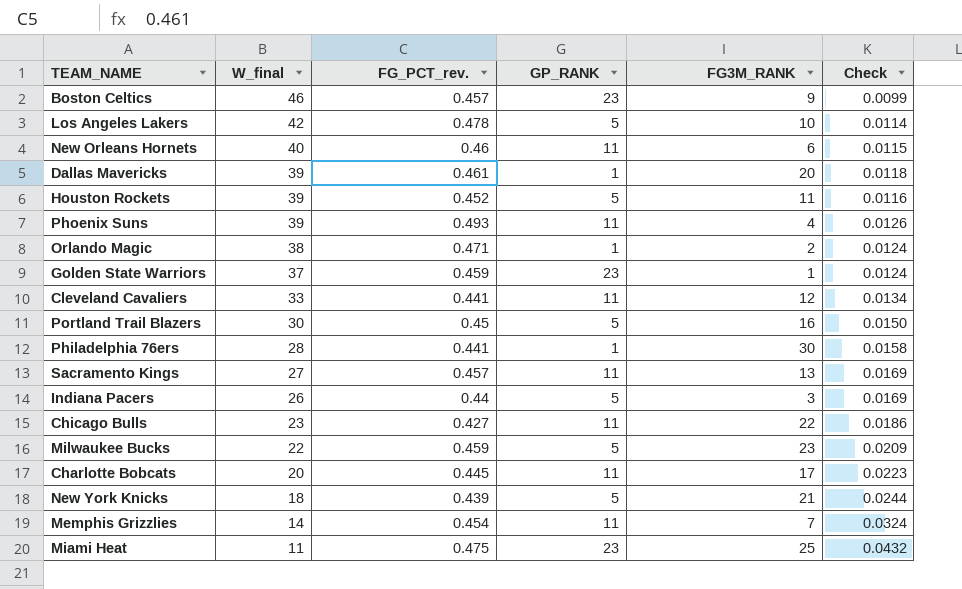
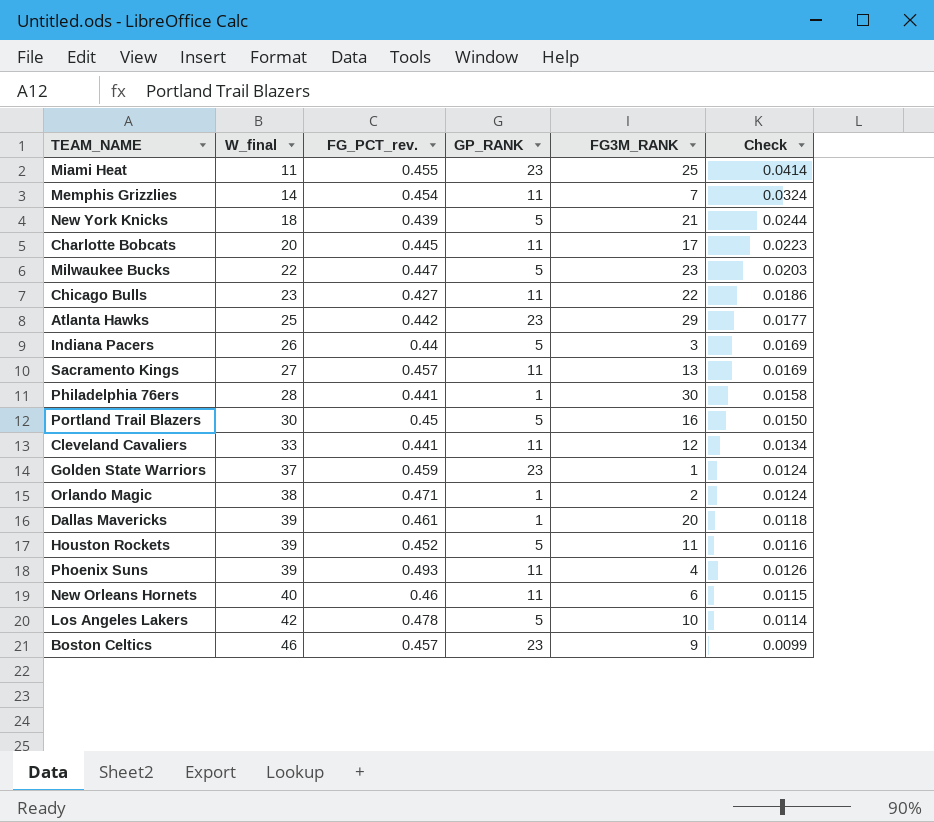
row order: W_final descending -> W_final ascending
Miami Heat | FG_PCT_rev.: 0.475 -> 0.455
Miami Heat | Check: 0.0432 -> 0.0414
Milwaukee Bucks | FG_PCT_rev.: 0.459 -> 0.447
Milwaukee Bucks | Check: 0.0209 -> 0.0203
row Atlanta Hawks: none -> 25 | 0.442 | 23 | 29 | 0.0177

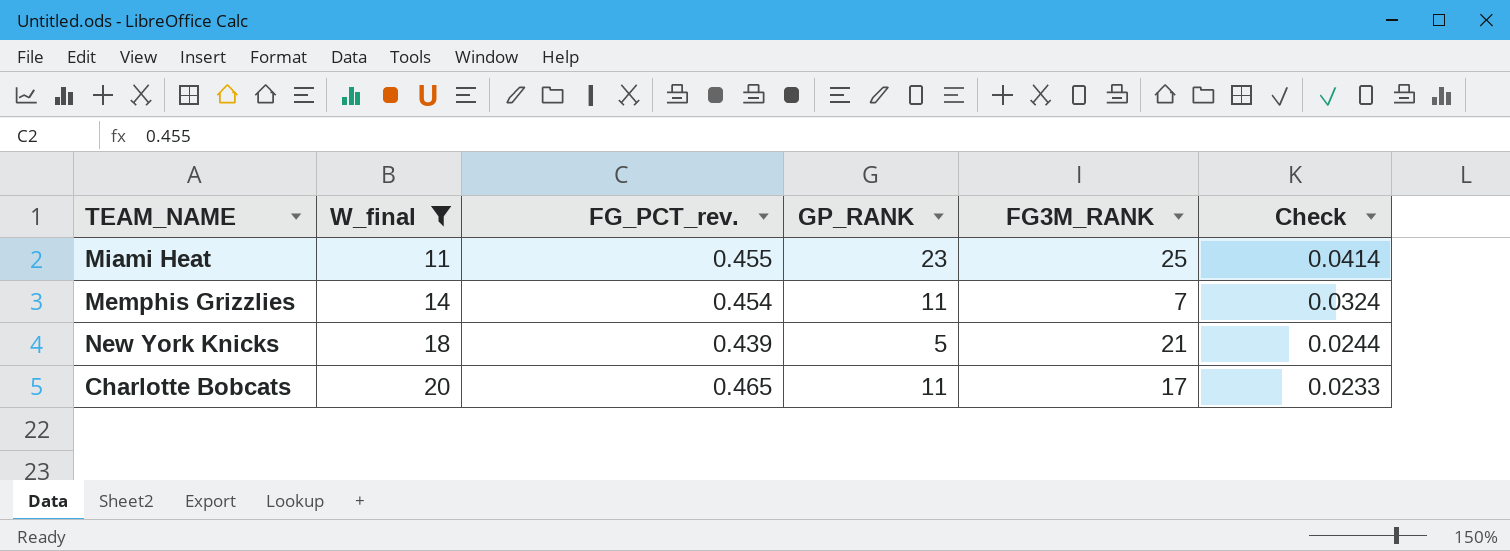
filter: none -> W_final <= 20
Charlotte Bobcats | FG_PCT_rev.: 0.445 -> 0.465
Charlotte Bobcats | Check: 0.0223 -> 0.0233

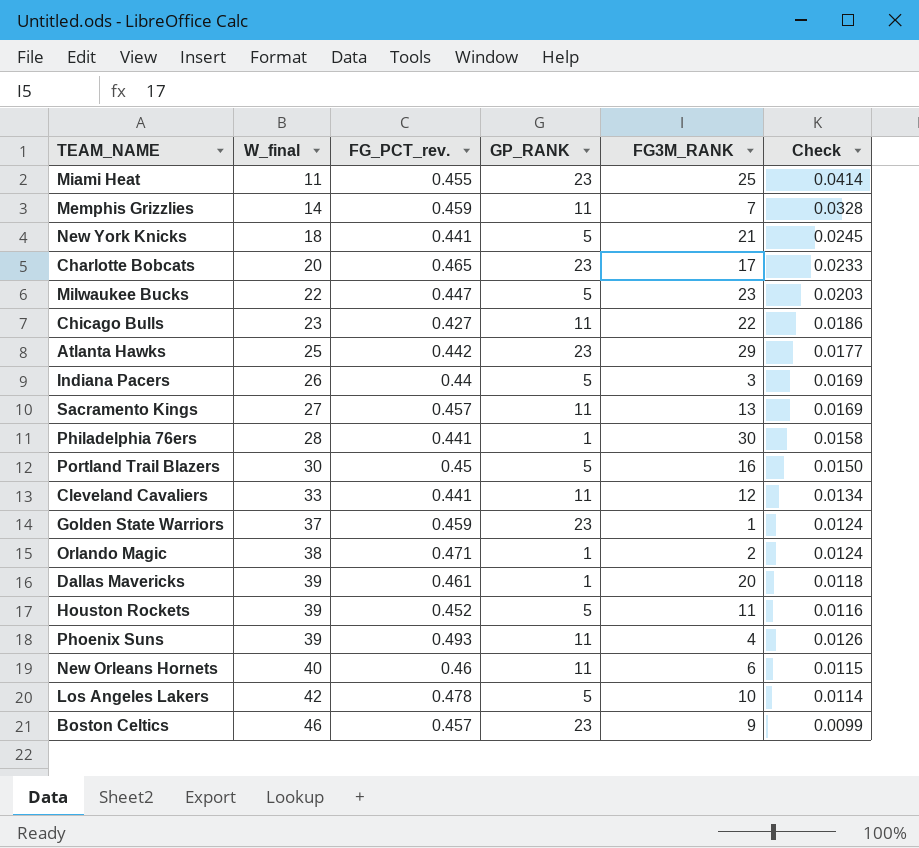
filter: W_final <= 20 -> none
Memphis Grizzlies | FG_PCT_rev.: 0.454 -> 0.459
Memphis Grizzlies | Check: 0.0324 -> 0.0328
New York Knicks | FG_PCT_rev.: 0.439 -> 0.441
New York Knicks | Check: 0.0244 -> 0.0245
Charlotte Bobcats | GP_RANK: 11 -> 23

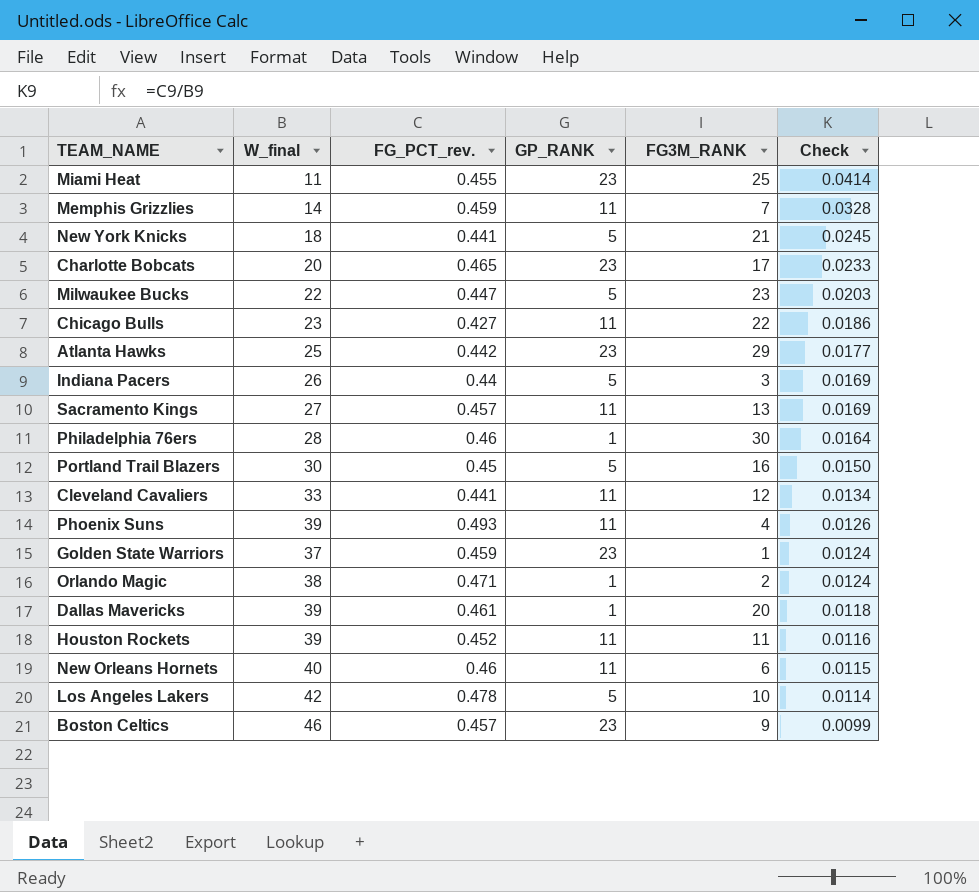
row order: W_final ascending -> Check descending
Philadelphia 76ers | FG_PCT_rev.: 0.441 -> 0.46
Philadelphia 76ers | Check: 0.0158 -> 0.0164
Houston Rockets | GP_RANK: 5 -> 11

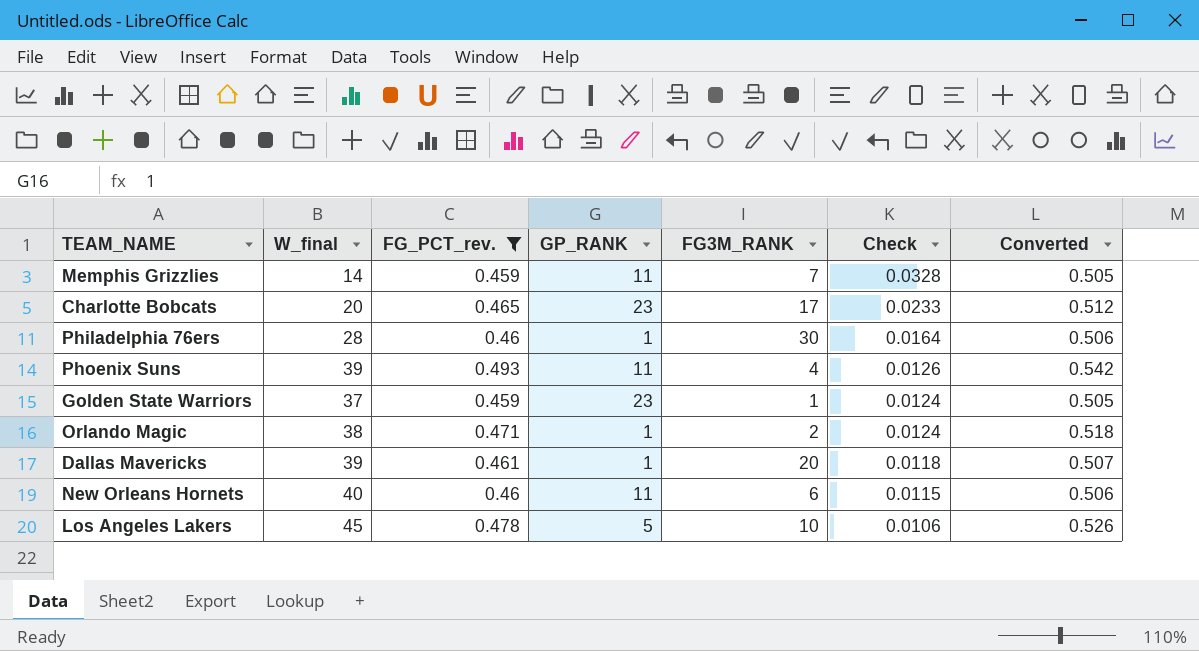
filter: none -> FG_PCT_rev. >= 0.459
column Converted | formula: none -> [FG_PCT_rev.] * 1.1
Los Angeles Lakers | W_final: 42 -> 45
Los Angeles Lakers | Check: 0.0114 -> 0.0106

